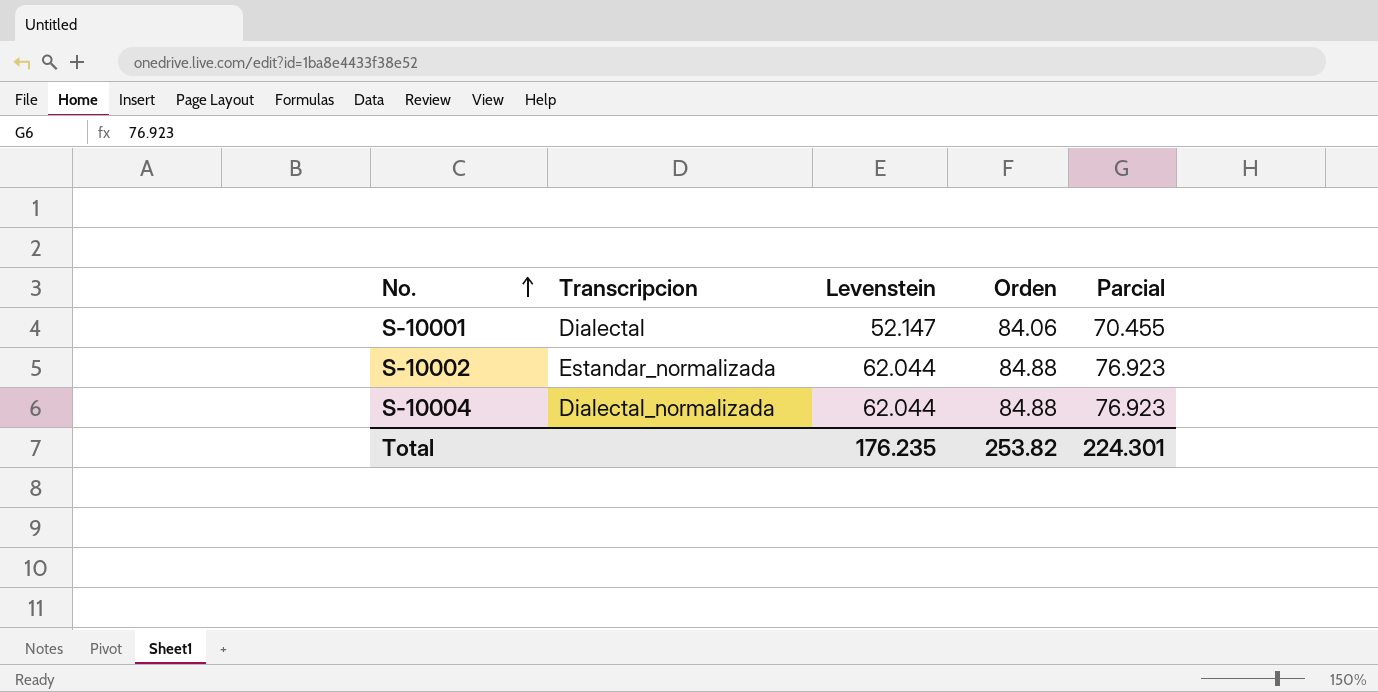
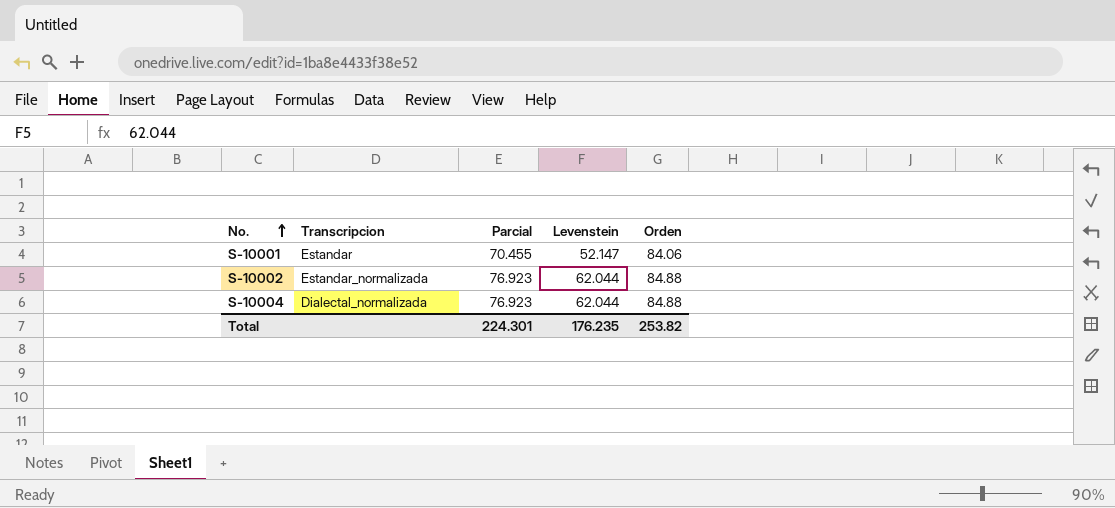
column Parcial | position: 5 -> 3
S-10001 | Transcripcion: Dialectal -> Estandar

